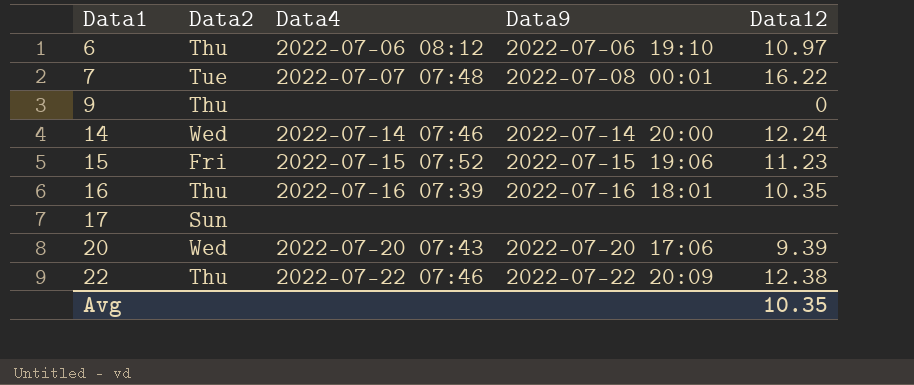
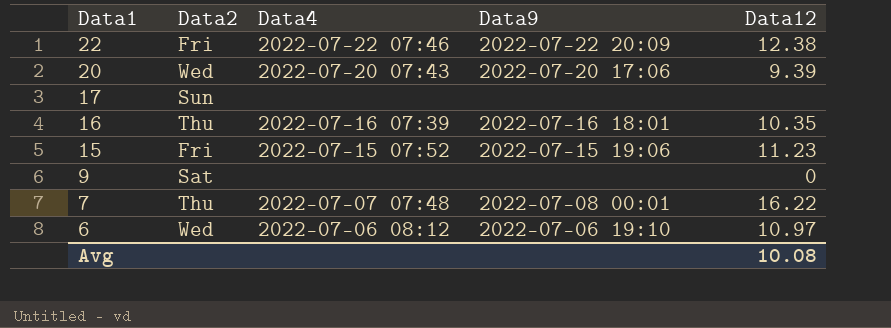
row order: Data1 ascending -> Data1 descending
row 14: Wed | 2022-07-14 07:46 | 2022-07-14 20:00 | 12.24 -> none
22 | Data2: Thu -> Fri
9 | Data2: Thu -> Sat
7 | Data2: Tue -> Thu
6 | Data2: Thu -> Wed
Avg | Data12: 10.35 -> 10.08

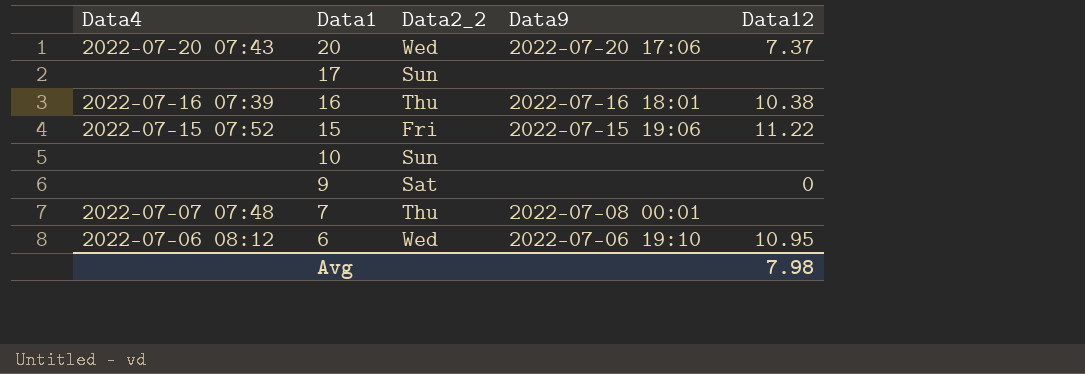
column Data4 | position: 3 -> 1
column name: Data2 -> Data2_2
row 22: Fri | 2022-07-22 07:46 | 2022-07-22 20:09 | 12.38 -> none
20 | Data12: 9.39 -> 7.37
16 | Data12: 10.35 -> 10.38
15 | Data12: 11.23 -> 11.22
row 10: none -> none | Sun | none | none
7 | Data12: 16.22 -> none
6 | Data12: 10.97 -> 10.95
Avg | Data12: 10.08 -> 7.98

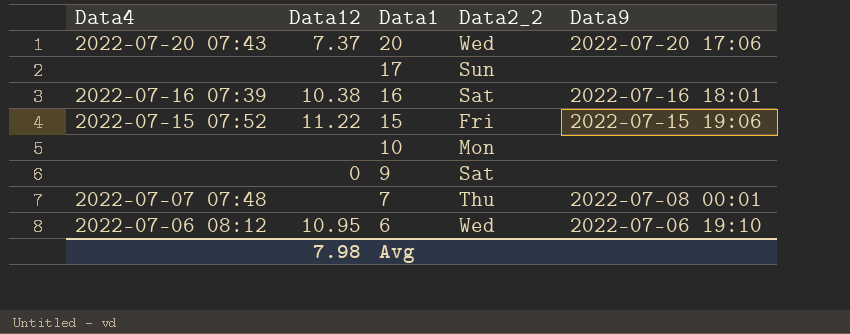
column Data12 | position: 5 -> 2
16 | Data2_2: Thu -> Sat
10 | Data2_2: Sun -> Mon

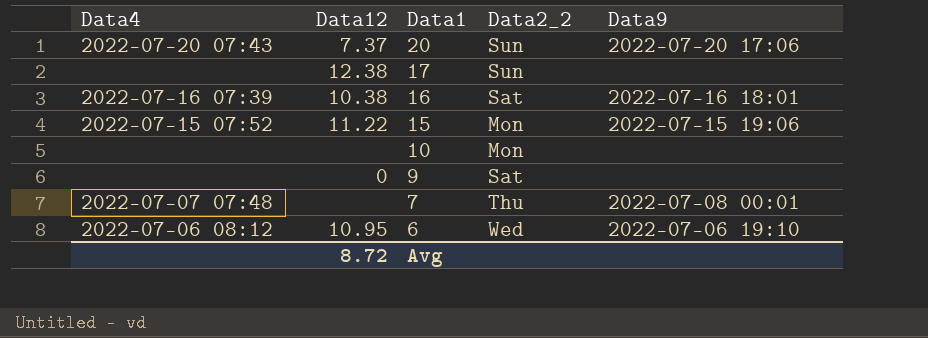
20 | Data2_2: Wed -> Sun
17 | Data12: none -> 12.38
15 | Data2_2: Fri -> Mon
Avg | Data12: 7.98 -> 8.72

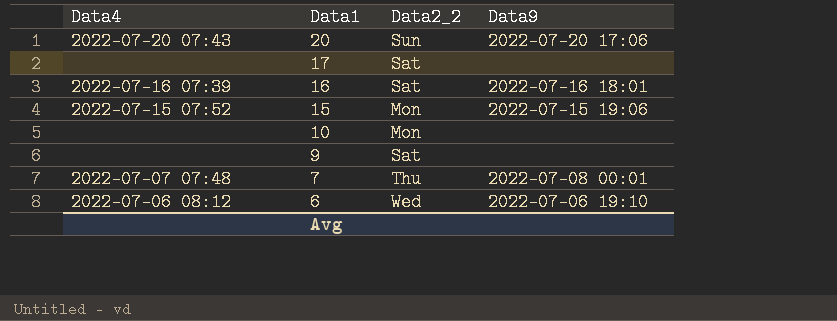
column Data12 | position: 2 -> none
17 | Data2_2: Sun -> Sat

